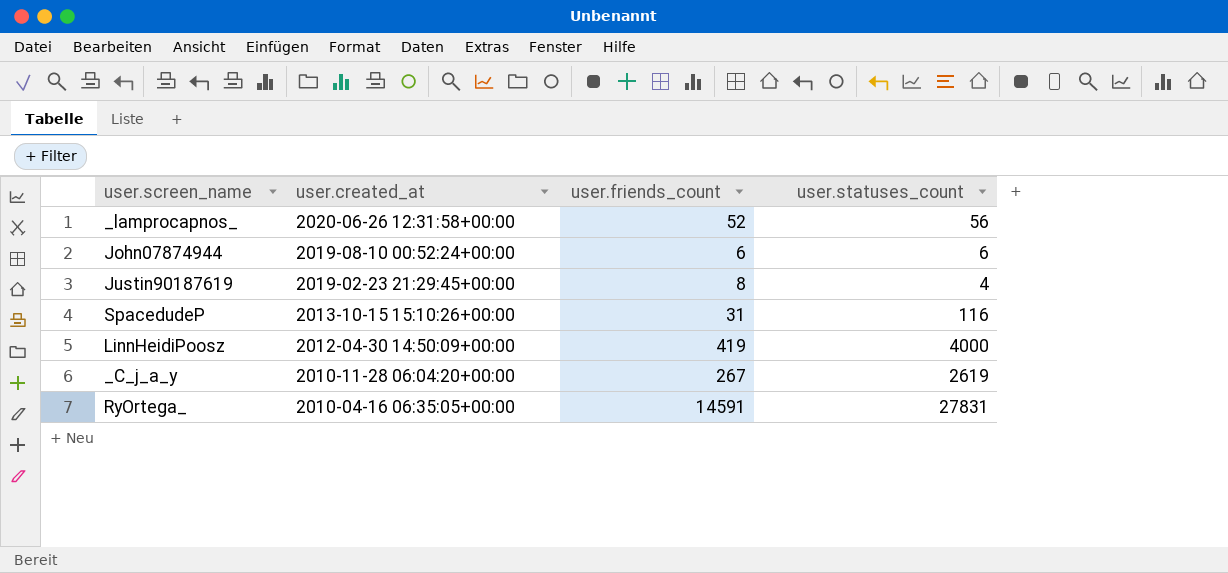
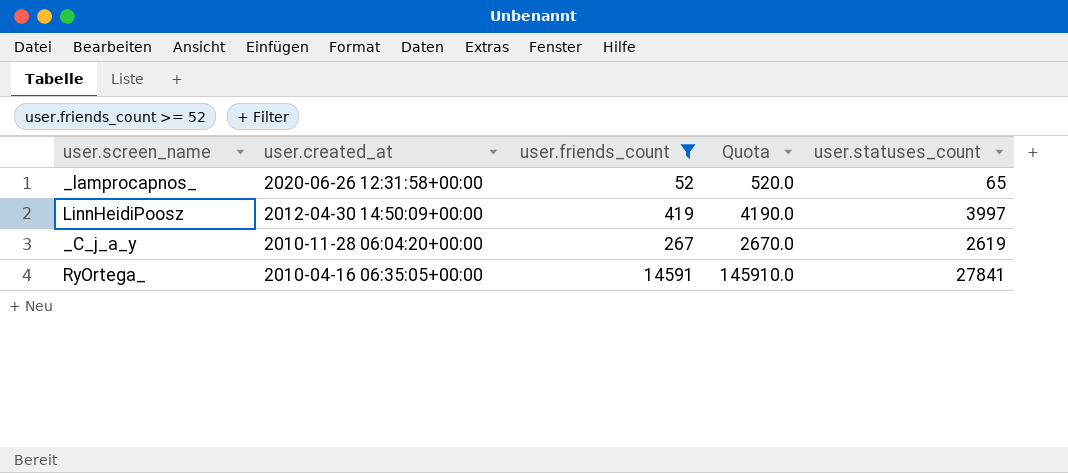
filter: none -> user.friends_count >= 52
column Quota | formula: none -> [user.friends_count] * 10
_lamprocapnos_ | user.statuses_count: 56 -> 65
LinnHeidiPoosz | user.statuses_count: 4000 -> 3997
RyOrtega_ | user.statuses_count: 27831 -> 27841

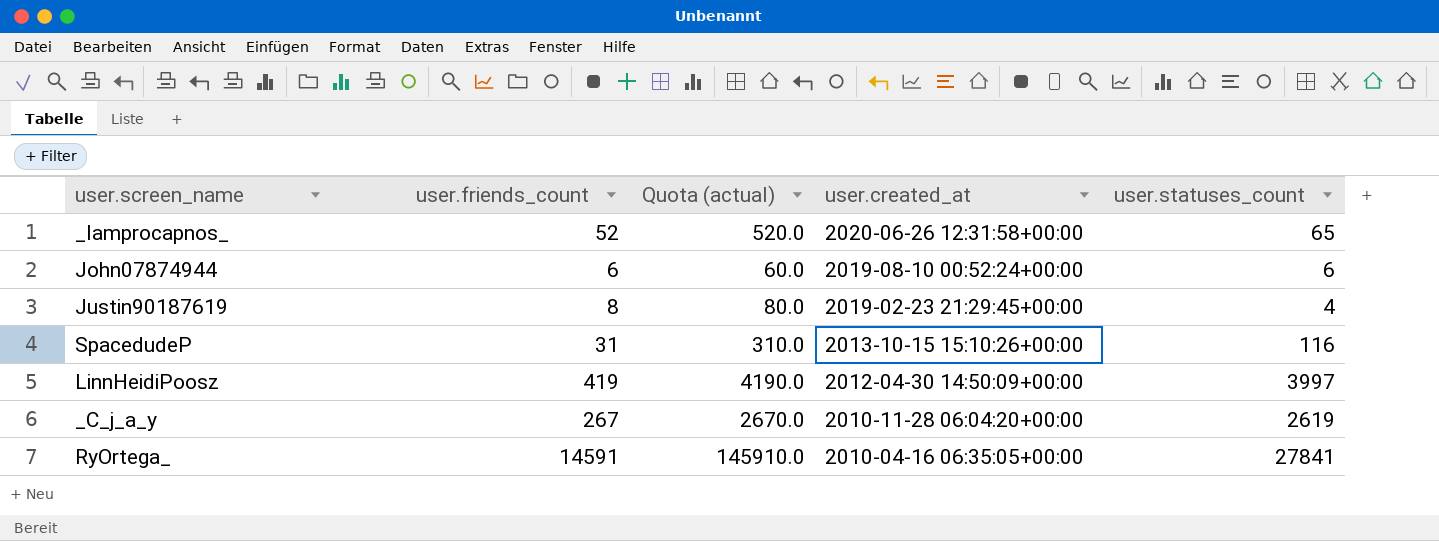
filter: user.friends_count >= 52 -> none
column name: Quota -> Quota (actual)
column user.created_at | position: 2 -> 4

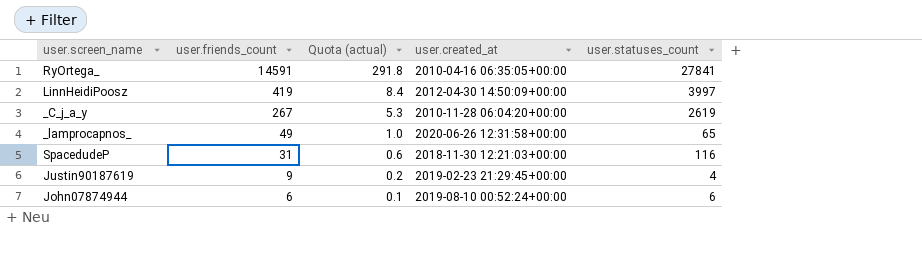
row order: user.created_at descending -> user.friends_count descending
column Quota (actual) | formula: [user.friends_count] * 10 -> [user.friends_count] * 0.02
_lamprocapnos_ | user.friends_count: 52 -> 49
SpacedudeP | user.created_at: 2013-10-15 15:10:26+00:00 -> 2018-11-30 12:21:03+00:00
Justin90187619 | user.friends_count: 8 -> 9

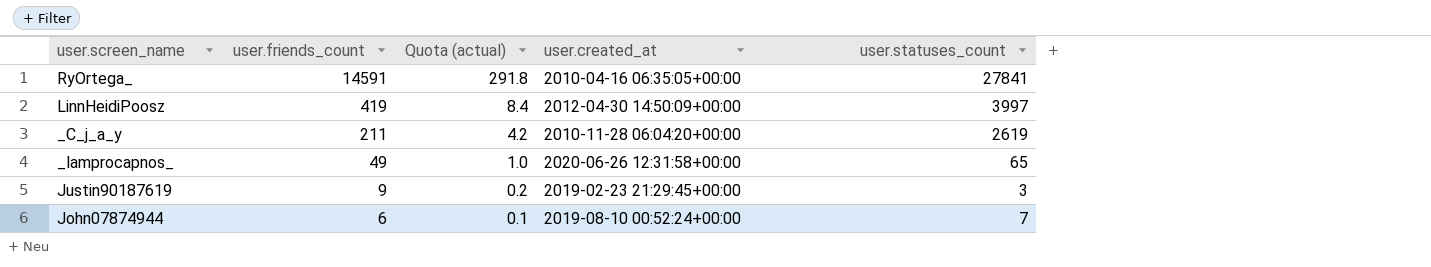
row SpacedudeP: 31 | 0.6 | 2018-11-30 12:21:03+00:00 | 116 -> none
_C_j_a_y | user.friends_count: 267 -> 211
_C_j_a_y | Quota (actual): 5.3 -> 4.2
Justin90187619 | user.statuses_count: 4 -> 3
John07874944 | user.statuses_count: 6 -> 7

